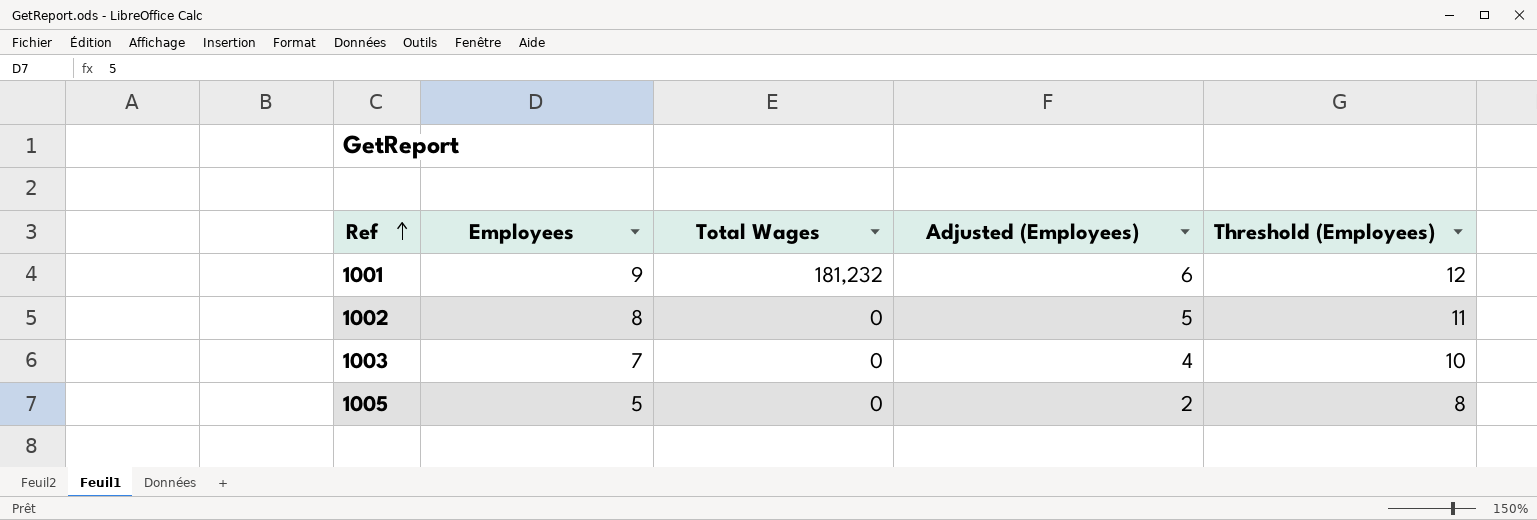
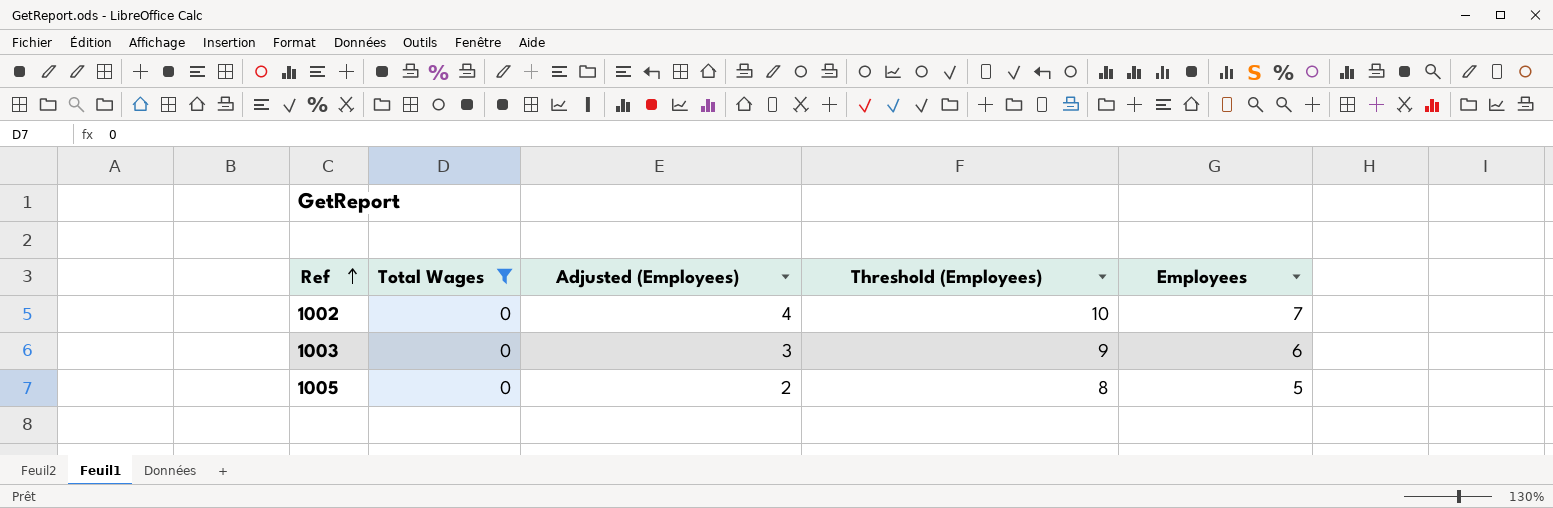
filter: none -> Total Wages = 0
column Employees | position: 2 -> 5
1002 | Adjusted (Employees): 5 -> 4
1002 | Threshold (Employees): 11 -> 10
1002 | Employees: 8 -> 7
1003 | Adjusted (Employees): 4 -> 3
1003 | Threshold (Employees): 10 -> 9
1003 | Employees: 7 -> 6

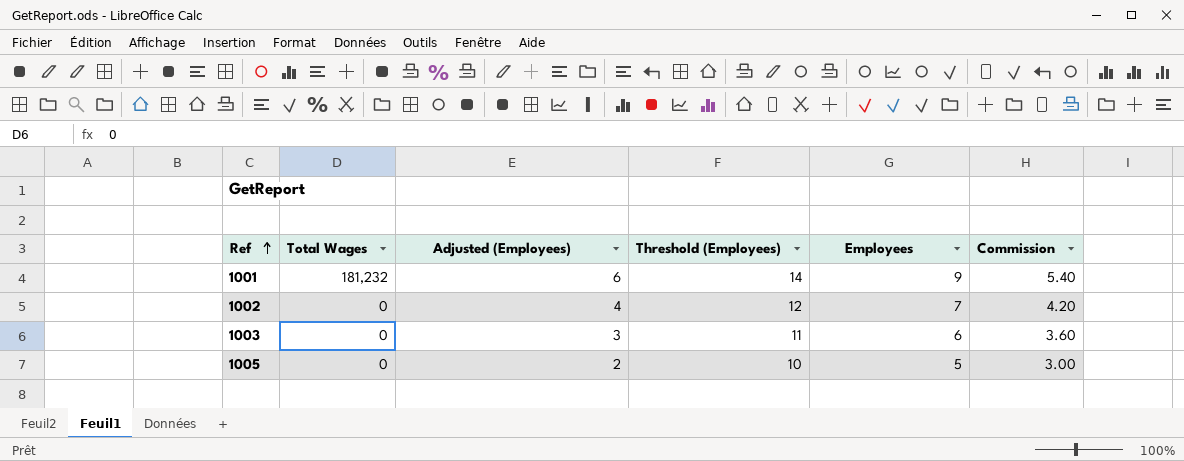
filter: Total Wages = 0 -> none
column Threshold (Employees) | formula: [Employees] + 3 -> [Employees] + 5
column Commission | formula: none -> [Employees] * 0.6

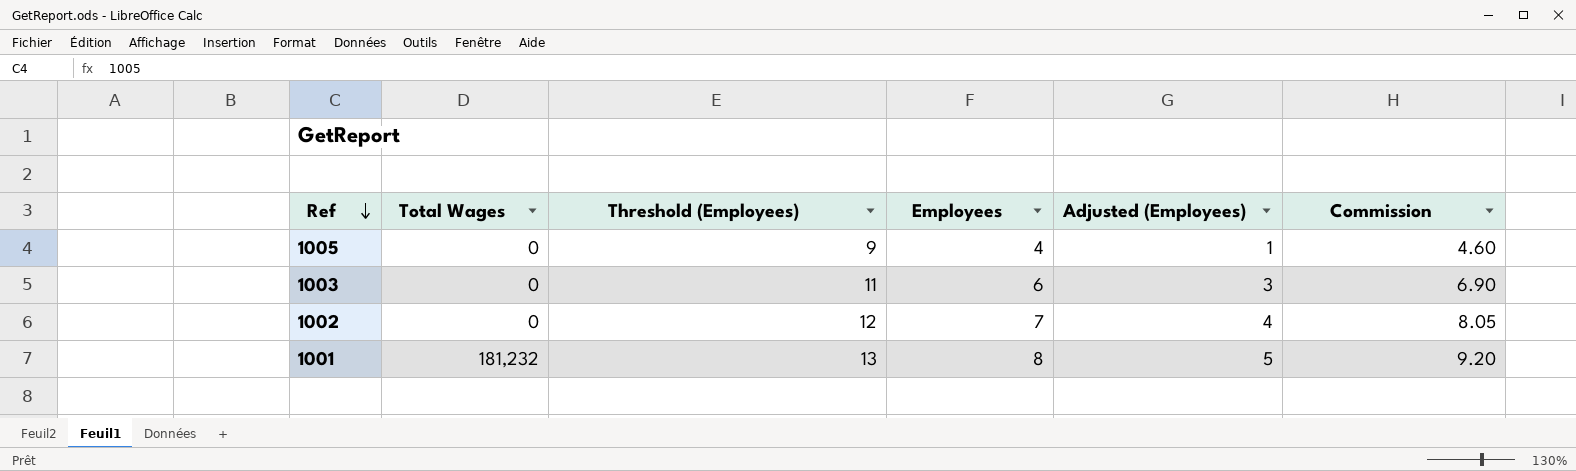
row order: Ref ascending -> Ref descending
column Adjusted (Employees) | position: 3 -> 5
column Commission | formula: [Employees] * 0.6 -> [Employees] * 1.15
1005 | Threshold (Employees): 10 -> 9
1005 | Employees: 5 -> 4
1005 | Adjusted (Employees): 2 -> 1
1001 | Threshold (Employees): 14 -> 13
1001 | Employees: 9 -> 8
1001 | Adjusted (Employees): 6 -> 5

